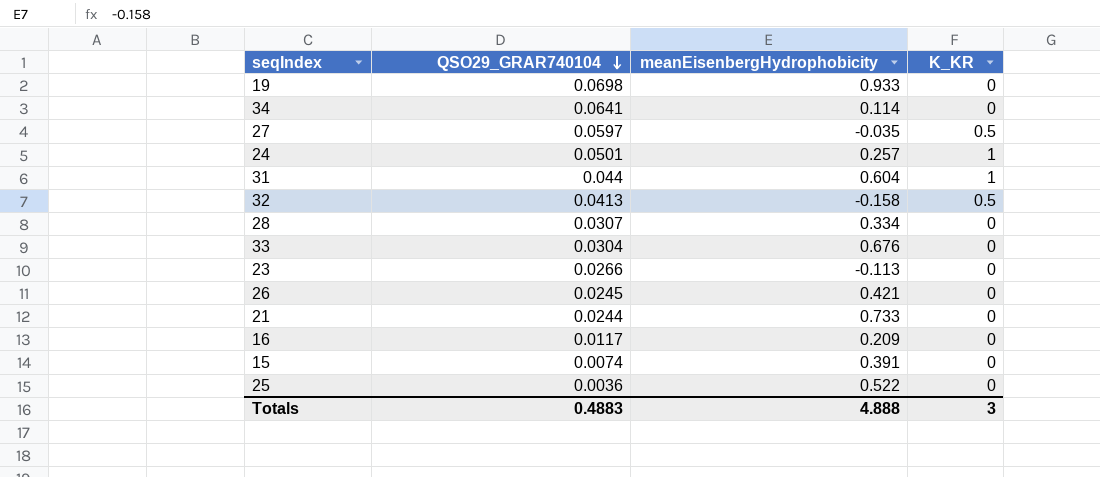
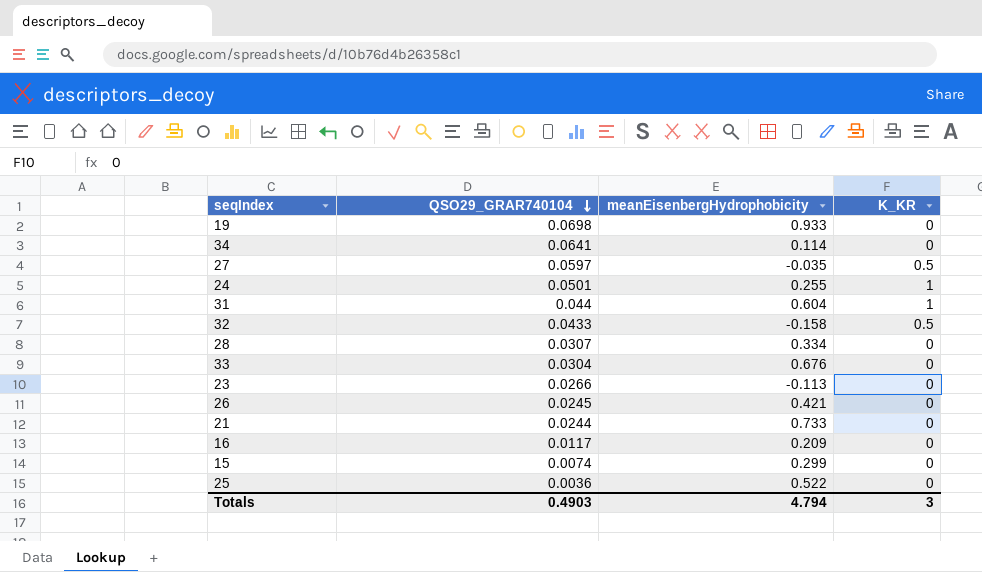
24 | meanEisenbergHydrophobicity: 0.257 -> 0.255
32 | QSO29_GRAR740104: 0.0413 -> 0.0433
15 | meanEisenbergHydrophobicity: 0.391 -> 0.299
Totals | QSO29_GRAR740104: 0.4883 -> 0.4903
Totals | meanEisenbergHydrophobicity: 4.888 -> 4.794

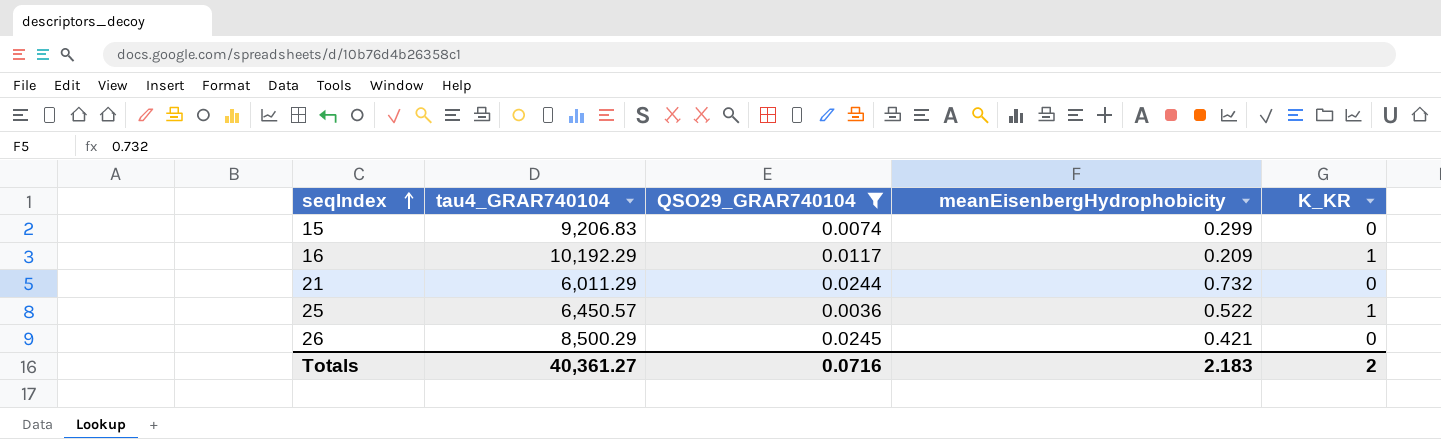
filter: none -> QSO29_GRAR740104 <= 0.0245
row order: QSO29_GRAR740104 descending -> seqIndex ascending
column tau4_GRAR740104 | position: none -> 2
16 | K_KR: 0 -> 1
21 | meanEisenbergHydrophobicity: 0.733 -> 0.732
25 | K_KR: 0 -> 1
Totals | QSO29_GRAR740104: 0.4903 -> 0.0716
Totals | meanEisenbergHydrophobicity: 4.794 -> 2.183
Totals | K_KR: 3 -> 2

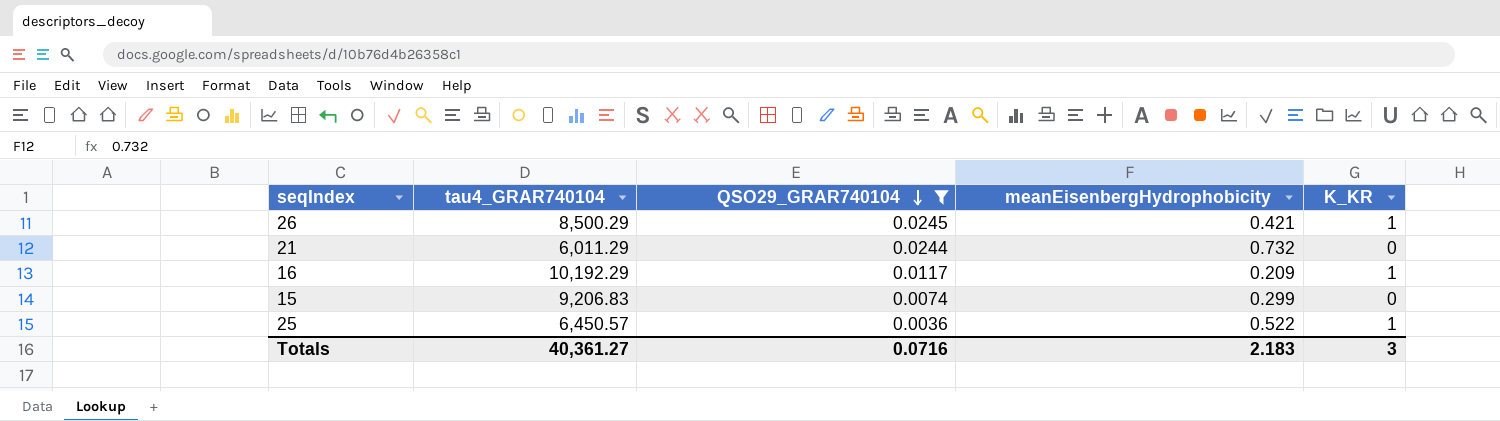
row order: seqIndex ascending -> QSO29_GRAR740104 descending
26 | K_KR: 0 -> 1
Totals | K_KR: 2 -> 3

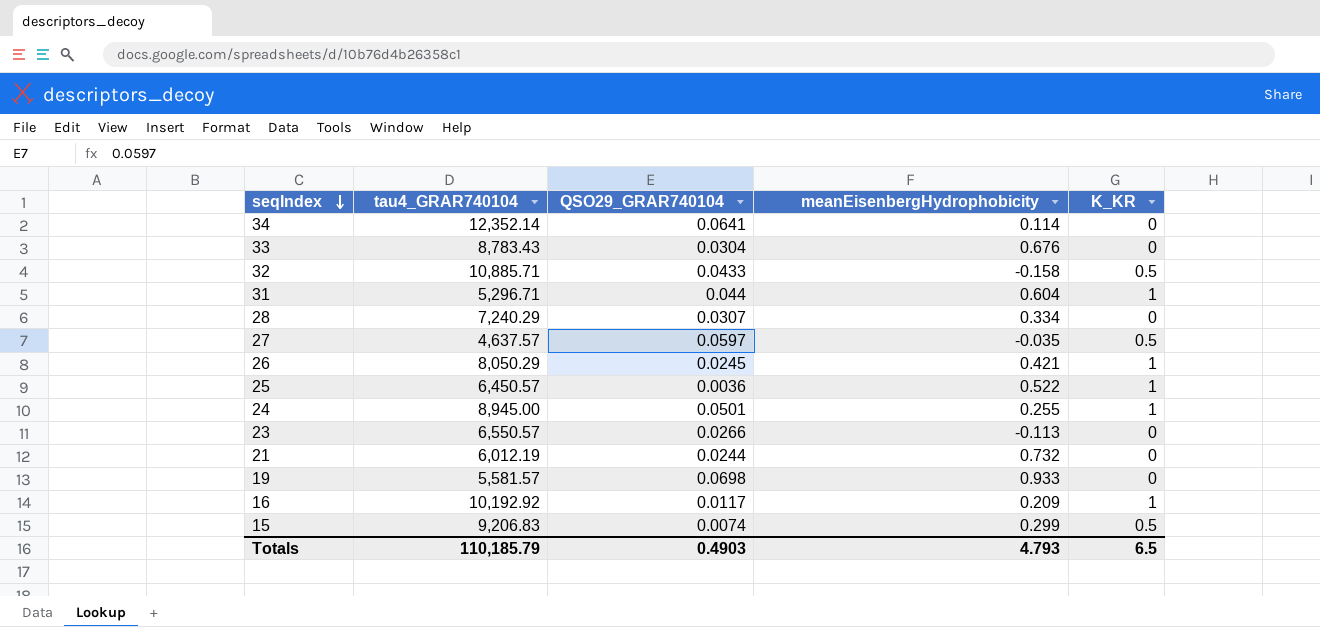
filter: QSO29_GRAR740104 <= 0.0245 -> none
row order: QSO29_GRAR740104 descending -> seqIndex descending
26 | tau4_GRAR740104: 8,500.29 -> 8,050.29
21 | tau4_GRAR740104: 6,011.29 -> 6,012.19
16 | tau4_GRAR740104: 10,192.29 -> 10,192.92
15 | K_KR: 0 -> 0.5
Totals | tau4_GRAR740104: 40,361.27 -> 110,185.79
Totals | QSO29_GRAR740104: 0.0716 -> 0.4903
Totals | meanEisenbergHydrophobicity: 2.183 -> 4.793
Totals | K_KR: 3 -> 6.5

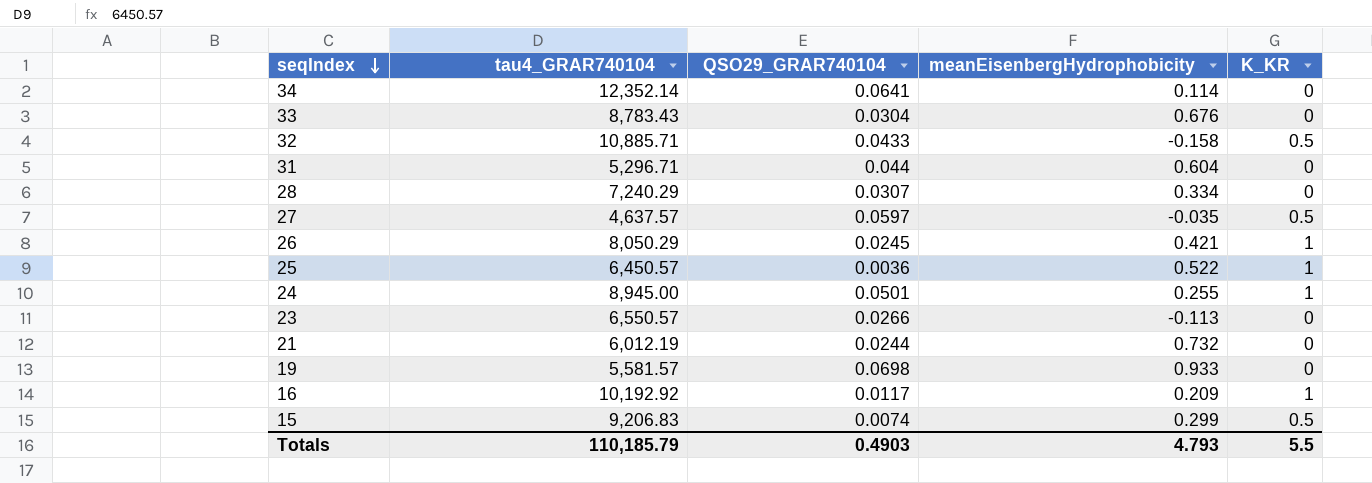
31 | K_KR: 1 -> 0
Totals | K_KR: 6.5 -> 5.5

